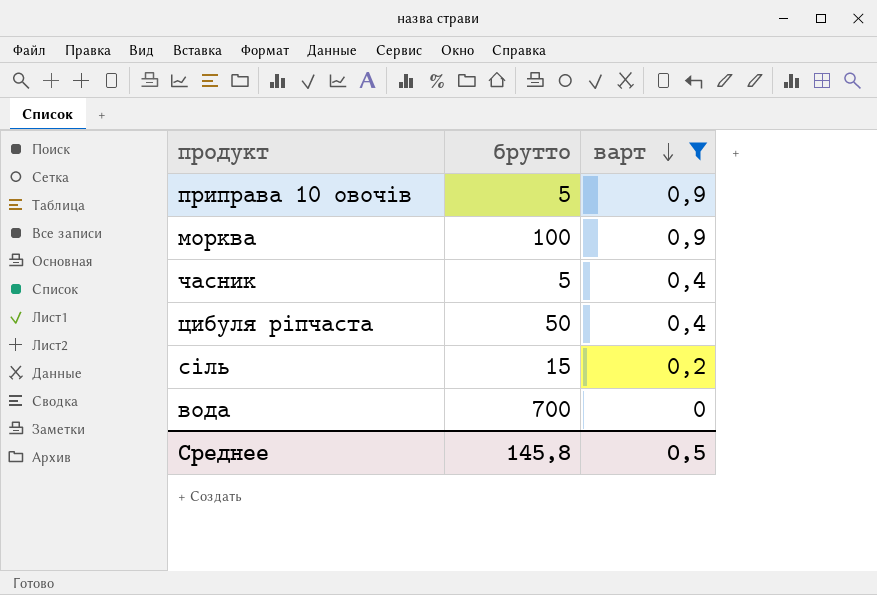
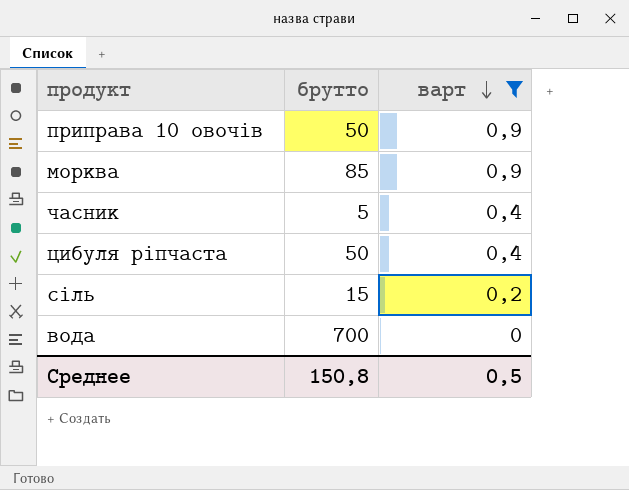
приправа 10 овочів | брутто: 5 -> 50
морква | брутто: 100 -> 85
Среднее | брутто: 145,8 -> 150,8

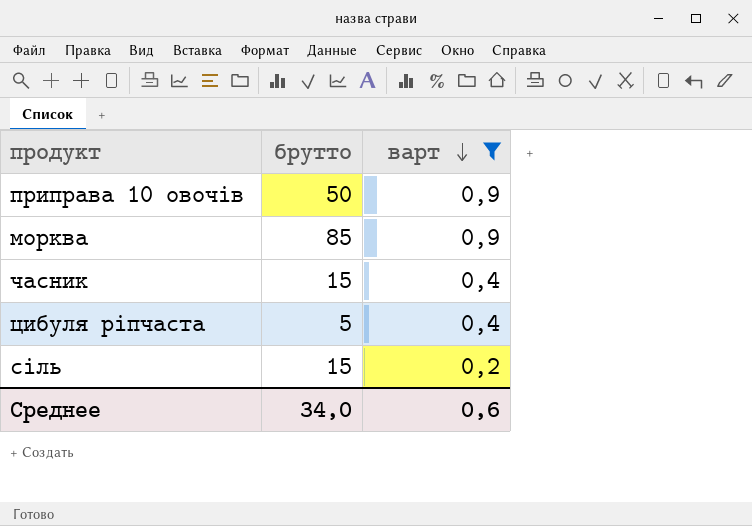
row вода: 700 | 0 -> none
часник | брутто: 5 -> 15
цибуля ріпчаста | брутто: 50 -> 5
Среднее | брутто: 150,8 -> 34,0
Среднее | варт: 0,5 -> 0,6

